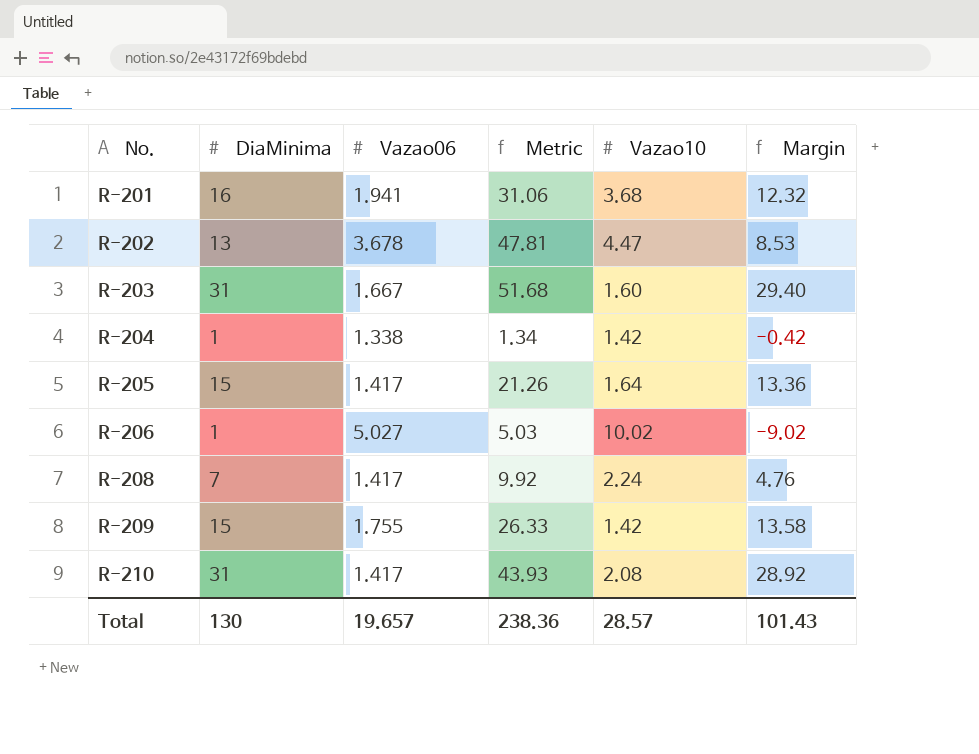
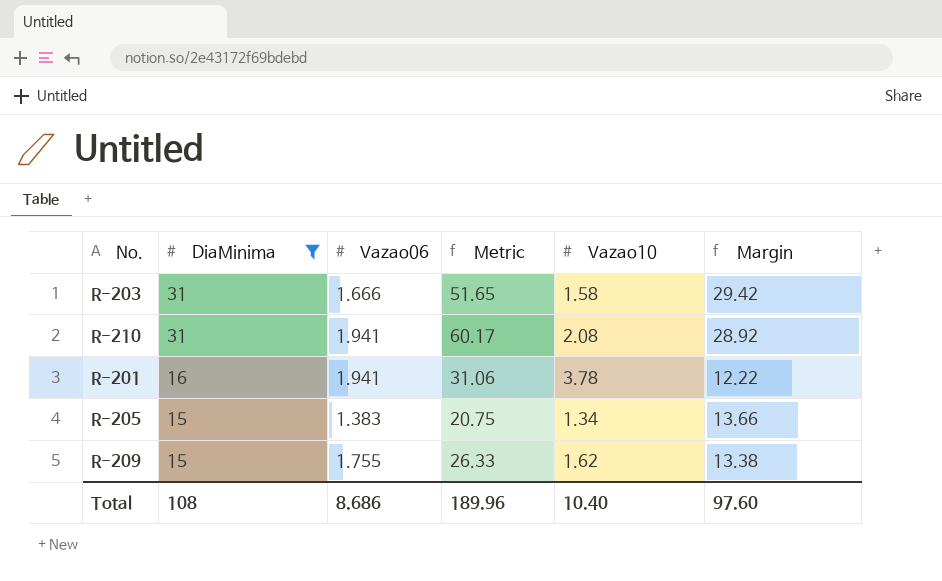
filter: none -> DiaMinima >= 15
row order: No. ascending -> DiaMinima descending
R-203 | Vazao06: 1.667 -> 1.666
R-203 | Metric: 51.68 -> 51.65
R-203 | Vazao10: 1.60 -> 1.58
R-203 | Margin: 29.40 -> 29.42
R-210 | Vazao06: 1.417 -> 1.941
R-210 | Metric: 43.93 -> 60.17
R-201 | Vazao10: 3.68 -> 3.78
R-201 | Margin: 12.32 -> 12.22
R-205 | Vazao06: 1.417 -> 1.383
R-205 | Metric: 21.26 -> 20.75
R-205 | Vazao10: 1.64 -> 1.34
R-205 | Margin: 13.36 -> 13.66
R-209 | Vazao10: 1.42 -> 1.62
R-209 | Margin: 13.58 -> 13.38
Total | DiaMinima: 130 -> 108
Total | Vazao06: 19.657 -> 8.686
Total | Metric: 238.36 -> 189.96
Total | Vazao10: 28.57 -> 10.40
Total | Margin: 101.43 -> 97.60

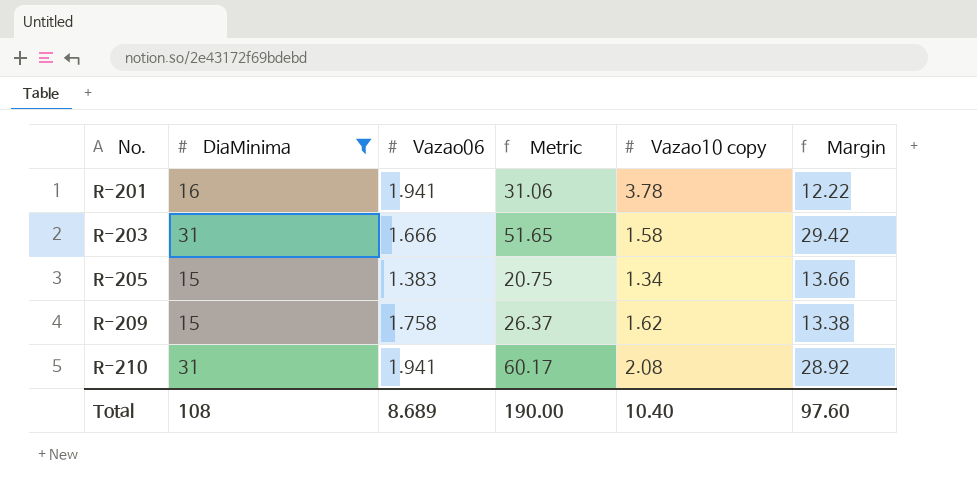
row order: DiaMinima descending -> No. ascending
column name: Vazao10 -> Vazao10 copy
R-209 | Vazao06: 1.755 -> 1.758
R-209 | Metric: 26.33 -> 26.37
Total | Vazao06: 8.686 -> 8.689
Total | Metric: 189.96 -> 190.00

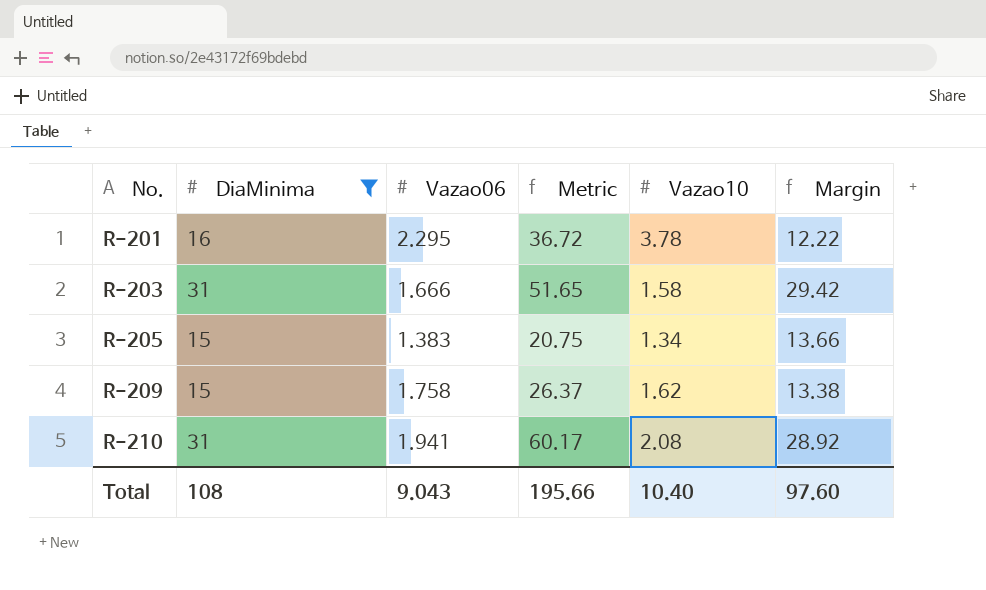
column name: Vazao10 copy -> Vazao10
R-201 | Vazao06: 1.941 -> 2.295
R-201 | Metric: 31.06 -> 36.72
Total | Vazao06: 8.689 -> 9.043
Total | Metric: 190.00 -> 195.66

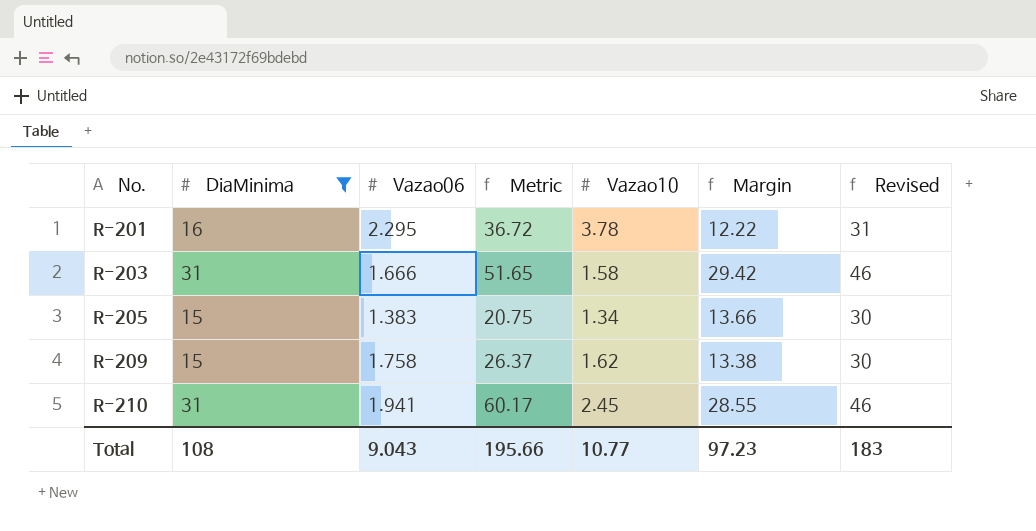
column Revised | formula: none -> [DiaMinima] + 15
R-210 | Vazao10: 2.08 -> 2.45
R-210 | Margin: 28.92 -> 28.55
Total | Vazao10: 10.40 -> 10.77
Total | Margin: 97.60 -> 97.23

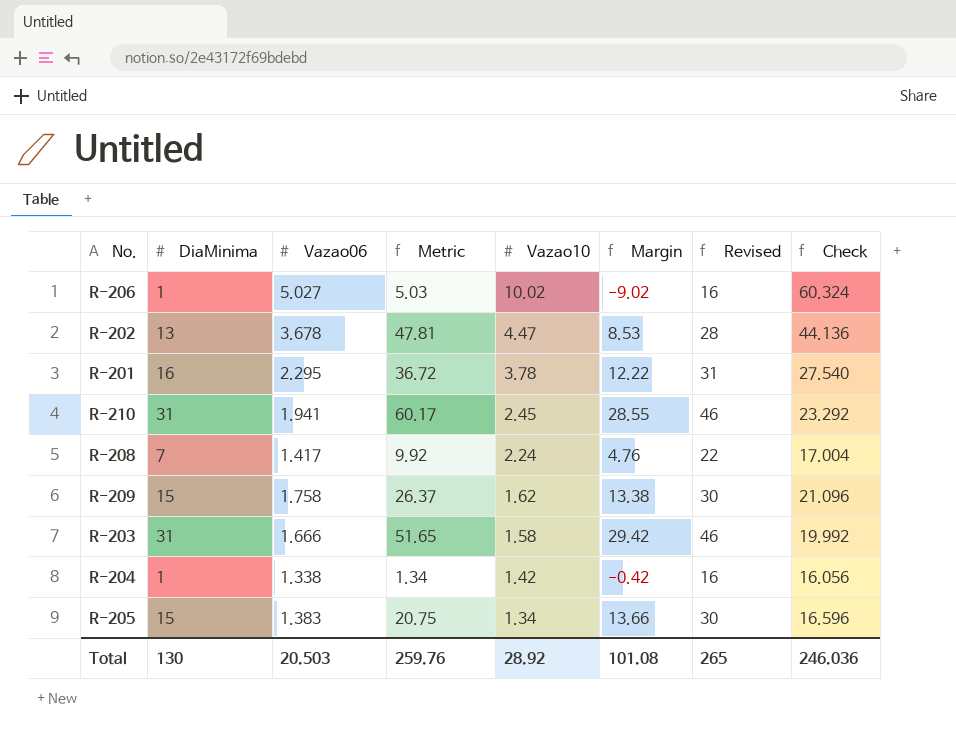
filter: DiaMinima >= 15 -> none
row order: No. ascending -> Vazao10 descending
column Check | formula: none -> [Vazao06] * 12
Total | DiaMinima: 108 -> 130
Total | Vazao06: 9.043 -> 20.503
Total | Metric: 195.66 -> 259.76
Total | Vazao10: 10.77 -> 28.92
Total | Margin: 97.23 -> 101.08
Total | Revised: 183 -> 265

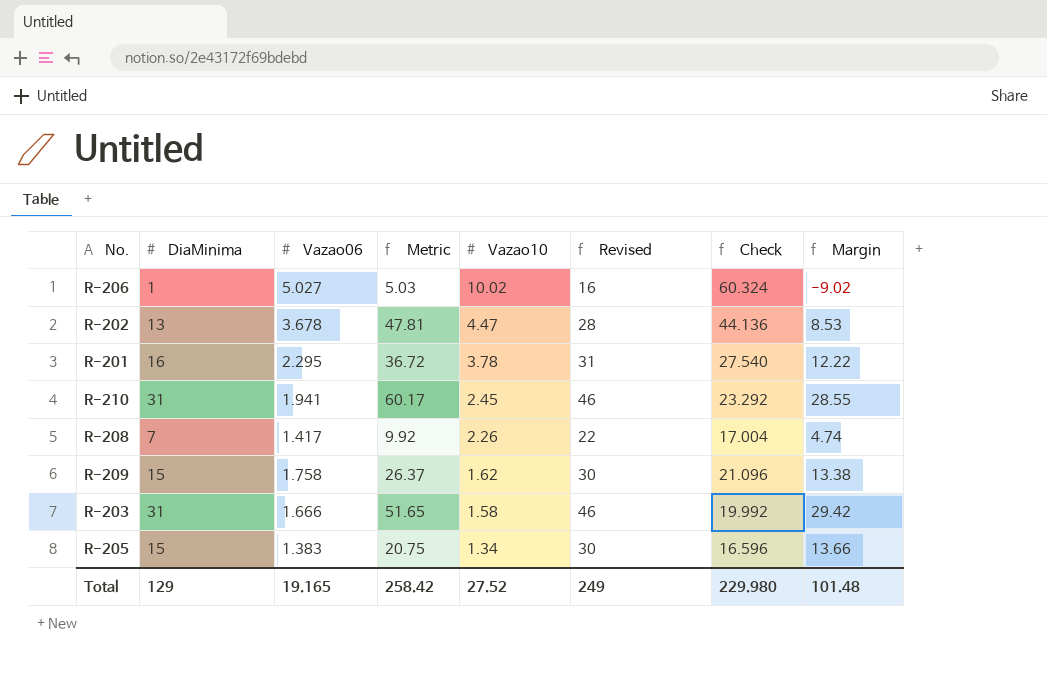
column Margin | position: 6 -> 8
row R-204: 1 | 1.338 | 1.34 | 1.42 | -0.42 | 16 | 16.056 -> none
R-208 | Vazao10: 2.24 -> 2.26
R-208 | Margin: 4.76 -> 4.74
Total | DiaMinima: 130 -> 129
Total | Vazao06: 20.503 -> 19.165
Total | Metric: 259.76 -> 258.42
Total | Vazao10: 28.92 -> 27.52
Total | Revised: 265 -> 249
Total | Check: 246.036 -> 229.980
Total | Margin: 101.08 -> 101.48

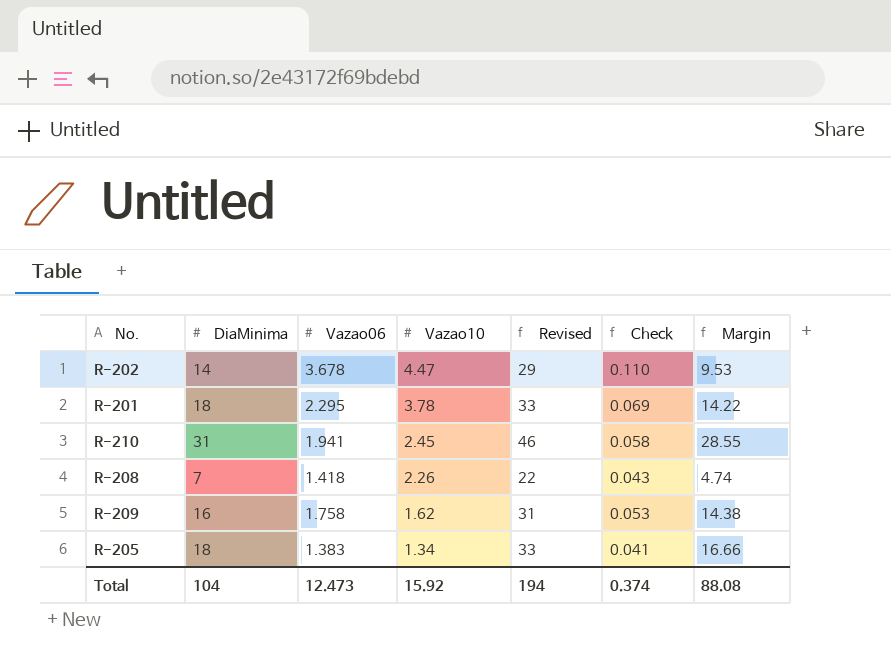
column Metric | formula: [DiaMinima] * [Vazao06] -> none
column Check | formula: [Vazao06] * 12 -> [Vazao06] * 0.03
row R-206: 1 | 5.027 | 5.03 | 10.02 | 16 | 60.324 | -9.02 -> none
row R-203: 31 | 1.666 | 51.65 | 1.58 | 46 | 19.992 | 29.42 -> none
R-202 | DiaMinima: 13 -> 14
R-202 | Revised: 28 -> 29
R-202 | Margin: 8.53 -> 9.53
R-201 | DiaMinima: 16 -> 18
R-201 | Revised: 31 -> 33
R-201 | Margin: 12.22 -> 14.22
R-208 | Vazao06: 1.417 -> 1.418
R-209 | DiaMinima: 15 -> 16
R-209 | Revised: 30 -> 31
R-209 | Margin: 13.38 -> 14.38
R-205 | DiaMinima: 15 -> 18
R-205 | Revised: 30 -> 33
R-205 | Margin: 13.66 -> 16.66
Total | DiaMinima: 129 -> 104
Total | Vazao06: 19.165 -> 12.473
Total | Vazao10: 27.52 -> 15.92
Total | Revised: 249 -> 194
Total | Check: 229.980 -> 0.374
Total | Margin: 101.48 -> 88.08

